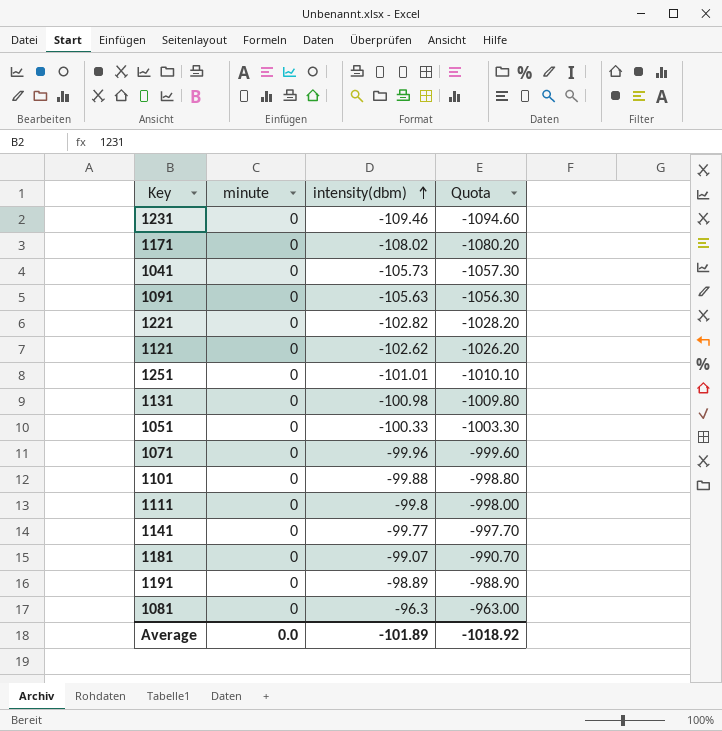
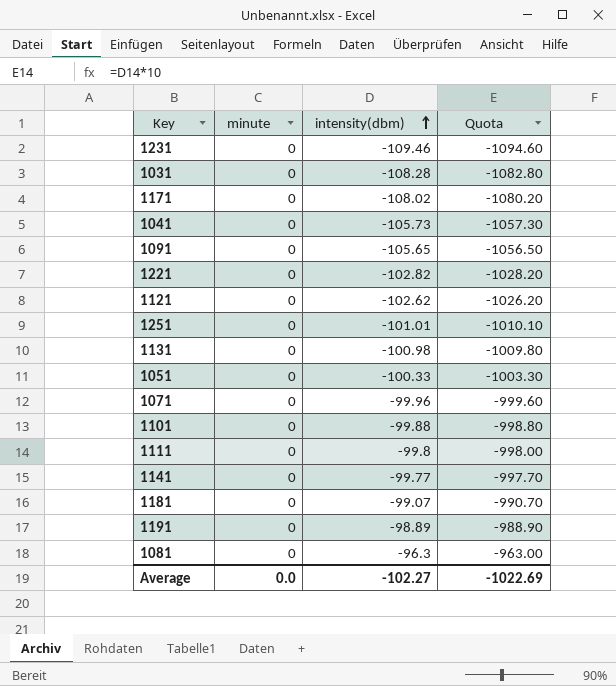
row 1031: none -> 0 | -108.28 | -1082.80
1091 | intensity(dbm): -105.63 -> -105.65
1091 | Quota: -1056.30 -> -1056.50
Average | intensity(dbm): -101.89 -> -102.27
Average | Quota: -1018.92 -> -1022.69

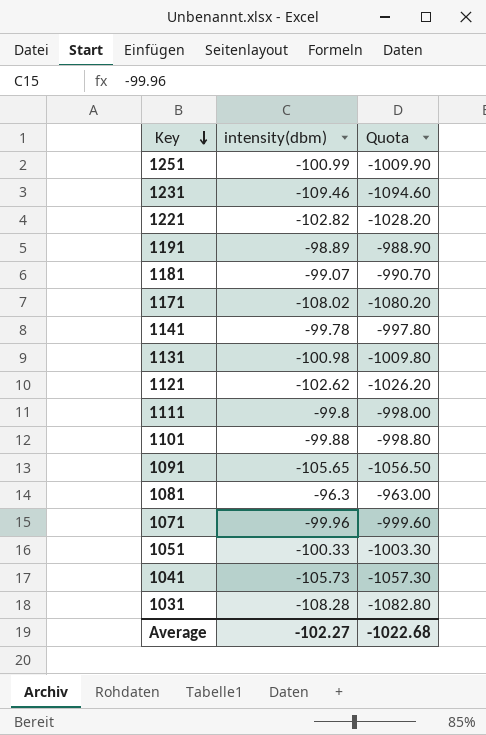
row order: intensity(dbm) ascending -> Key descending
column minute | position: 2 -> none
1251 | intensity(dbm): -101.01 -> -100.99
1251 | Quota: -1010.10 -> -1009.90
1141 | intensity(dbm): -99.77 -> -99.78
1141 | Quota: -997.70 -> -997.80
Average | Quota: -1022.69 -> -1022.68

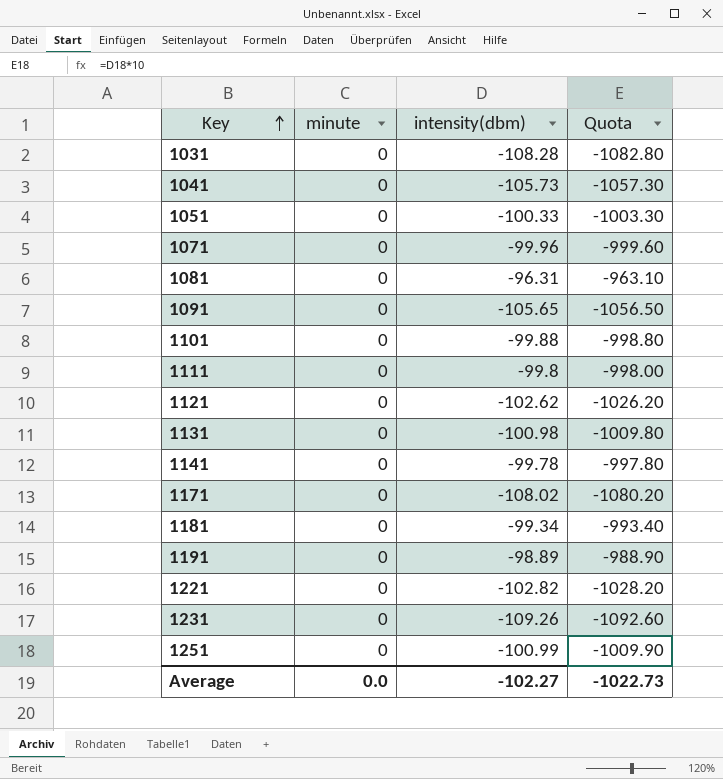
row order: Key descending -> Key ascending
column minute | position: none -> 2
1081 | intensity(dbm): -96.3 -> -96.31
1081 | Quota: -963.00 -> -963.10
1181 | intensity(dbm): -99.07 -> -99.34
1181 | Quota: -990.70 -> -993.40
1231 | intensity(dbm): -109.46 -> -109.26
1231 | Quota: -1094.60 -> -1092.60
Average | Quota: -1022.68 -> -1022.73

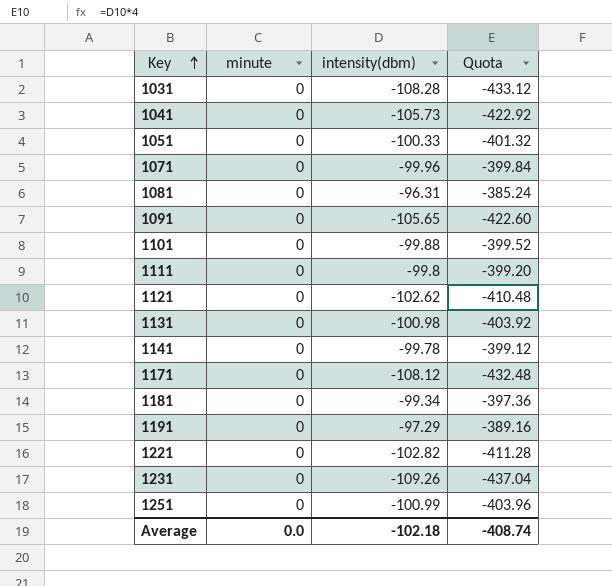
column Quota | formula: [intensity(dbm)] * 10 -> [intensity(dbm)] * 4
1171 | intensity(dbm): -108.02 -> -108.12
1191 | intensity(dbm): -98.89 -> -97.29
Average | intensity(dbm): -102.27 -> -102.18
Average | Quota: -1022.73 -> -408.74

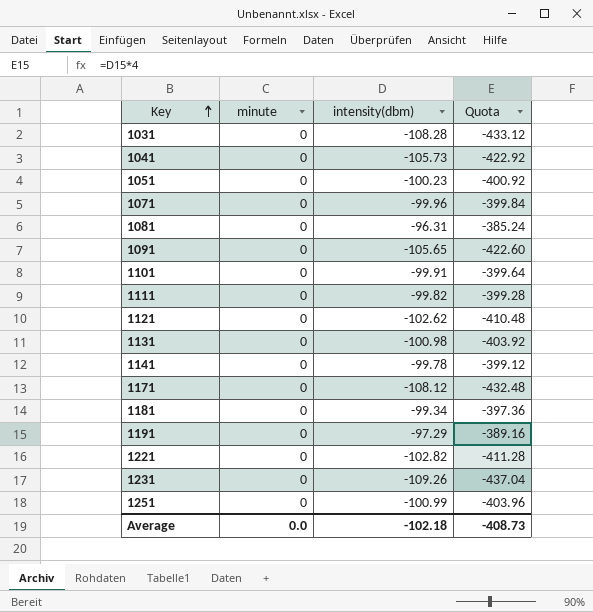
1051 | intensity(dbm): -100.33 -> -100.23
1051 | Quota: -401.32 -> -400.92
1101 | intensity(dbm): -99.88 -> -99.91
1101 | Quota: -399.52 -> -399.64
1111 | intensity(dbm): -99.8 -> -99.82
1111 | Quota: -399.20 -> -399.28
Average | Quota: -408.74 -> -408.73

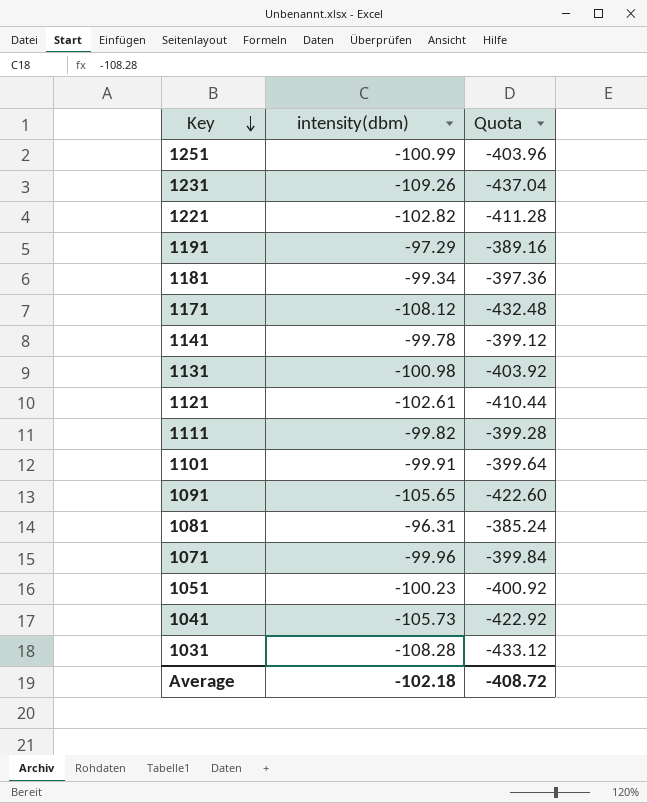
row order: Key ascending -> Key descending
column minute | position: 2 -> none
1121 | intensity(dbm): -102.62 -> -102.61
1121 | Quota: -410.48 -> -410.44
Average | Quota: -408.73 -> -408.72

